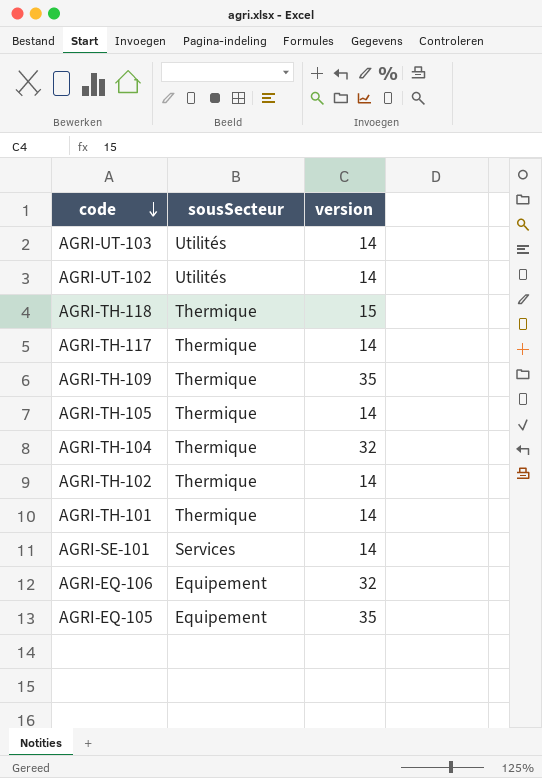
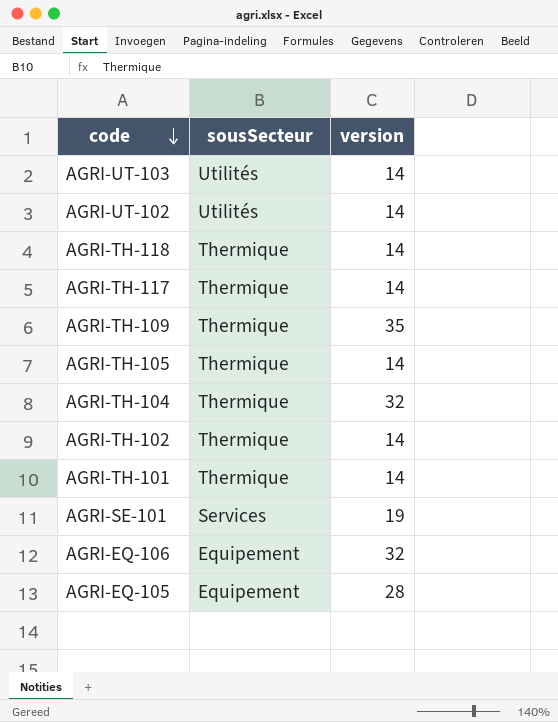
AGRI-TH-118 | version: 15 -> 14
AGRI-SE-101 | version: 14 -> 19
AGRI-EQ-105 | version: 35 -> 28

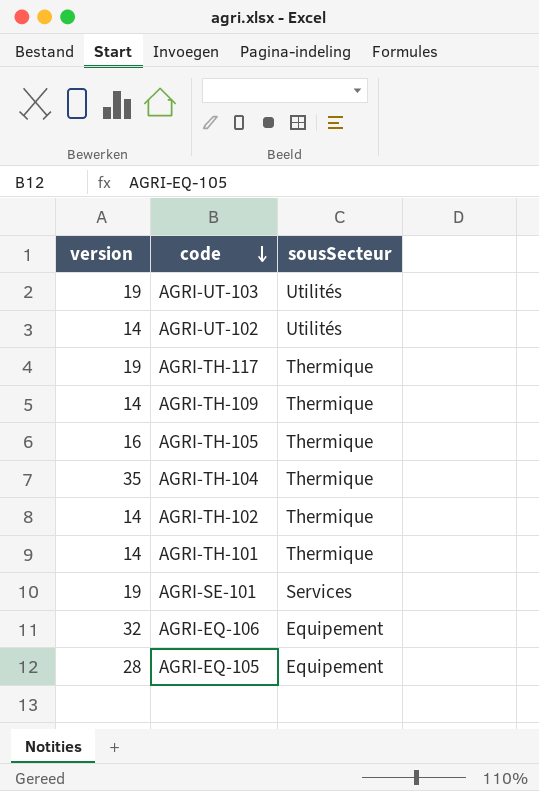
column version | position: 3 -> 1
row AGRI-TH-118: Thermique | 14 -> none
AGRI-UT-103 | version: 14 -> 19
AGRI-TH-117 | version: 14 -> 19
AGRI-TH-109 | version: 35 -> 14
AGRI-TH-105 | version: 14 -> 16
AGRI-TH-104 | version: 32 -> 35

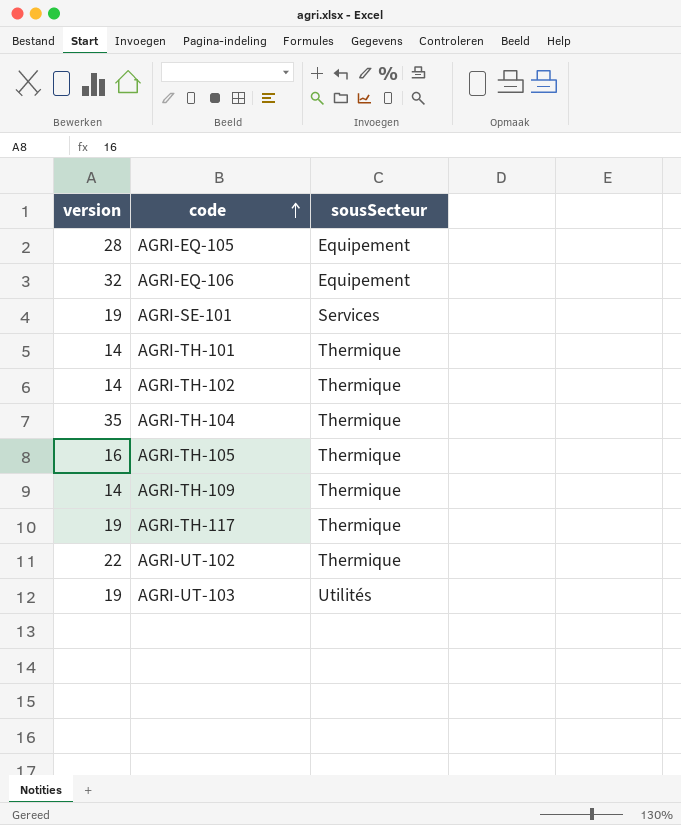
row order: code descending -> code ascending
AGRI-UT-102 | version: 14 -> 22
AGRI-UT-102 | sousSecteur: Utilités -> Thermique

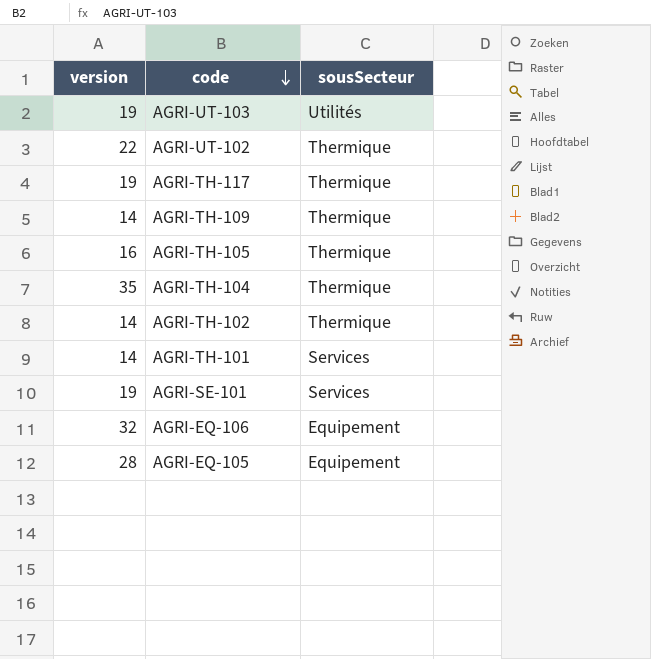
row order: code ascending -> code descending
AGRI-TH-101 | sousSecteur: Thermique -> Services

